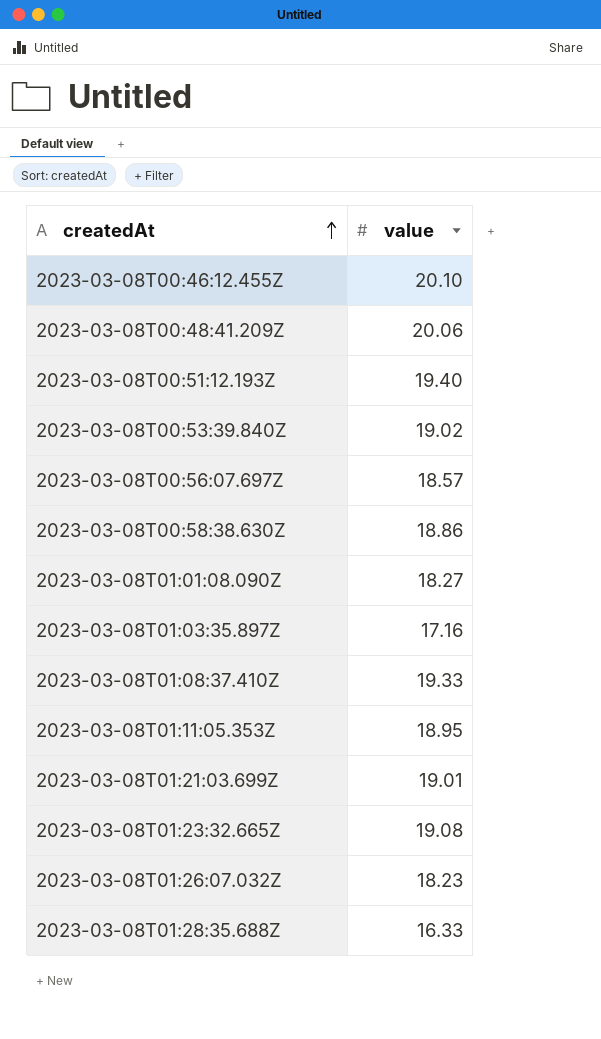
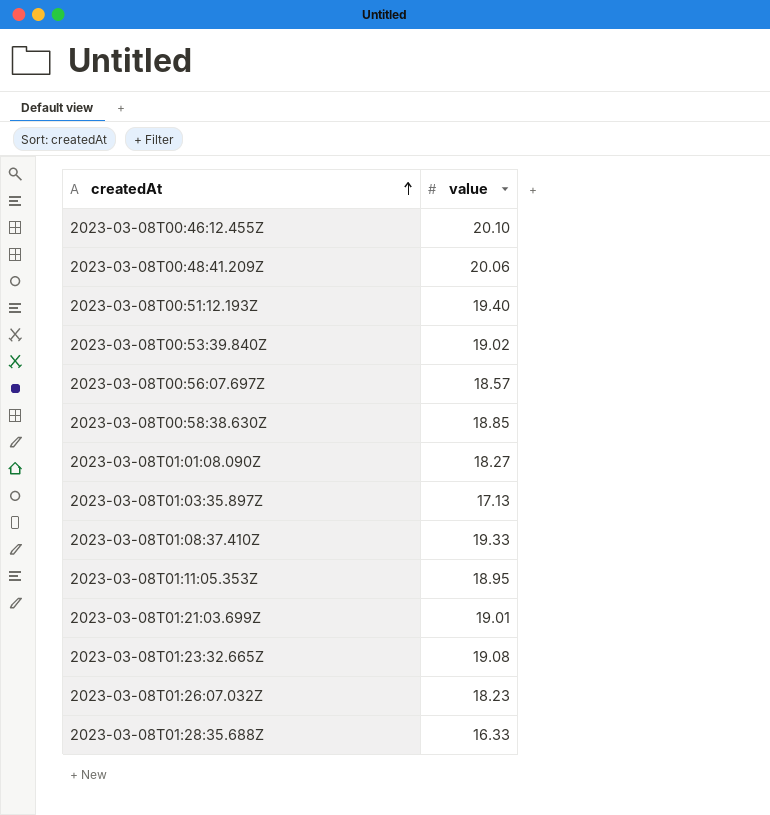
2023-03-08T00:58:38.630Z | value: 18.86 -> 18.85
2023-03-08T01:03:35.897Z | value: 17.16 -> 17.13

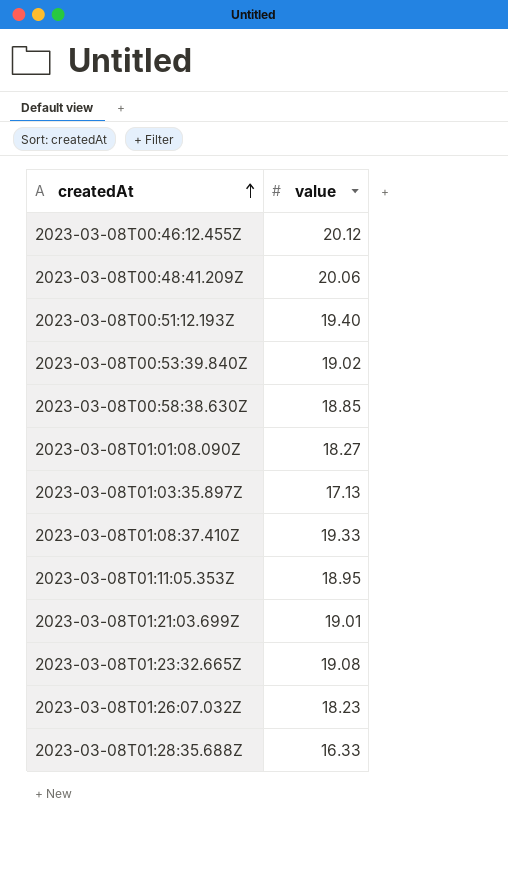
row 2023-03-08T00:56:07.697Z: 18.57 -> none
2023-03-08T00:46:12.455Z | value: 20.10 -> 20.12

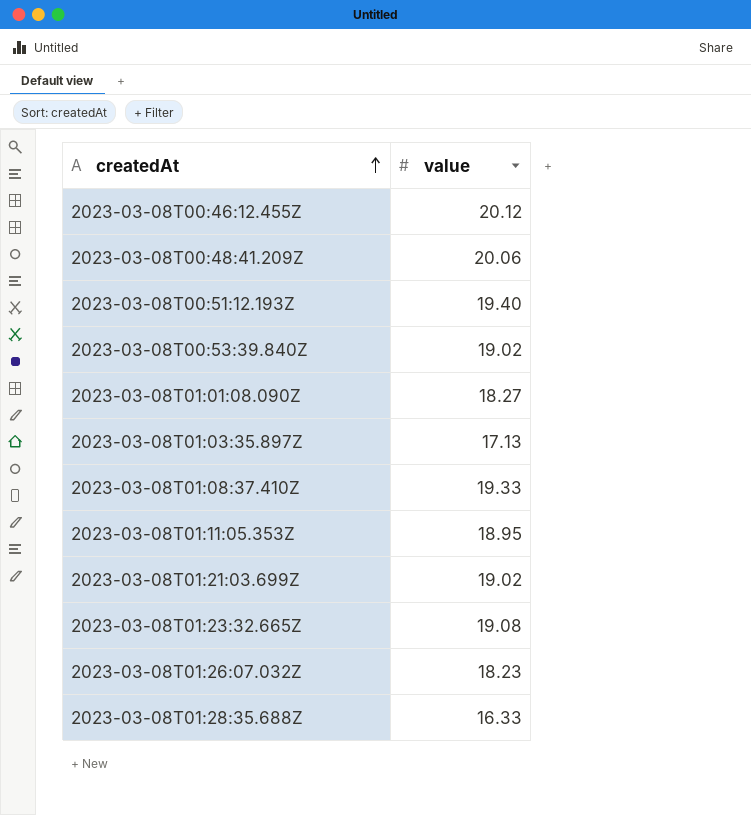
row 2023-03-08T00:58:38.630Z: 18.85 -> none
2023-03-08T01:21:03.699Z | value: 19.01 -> 19.02

